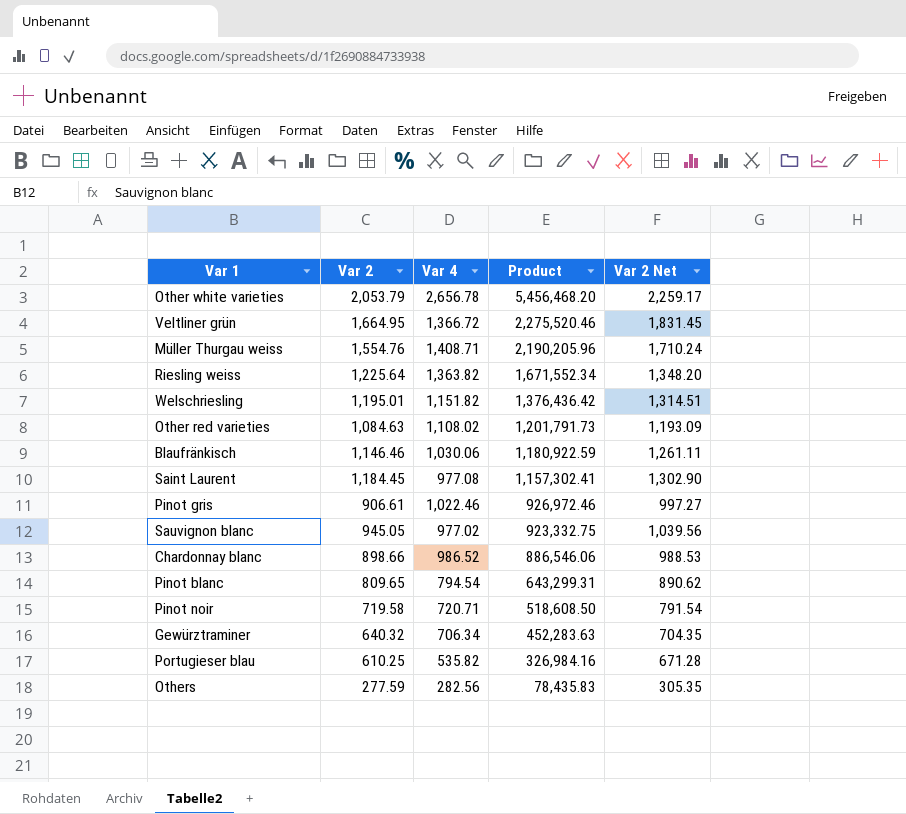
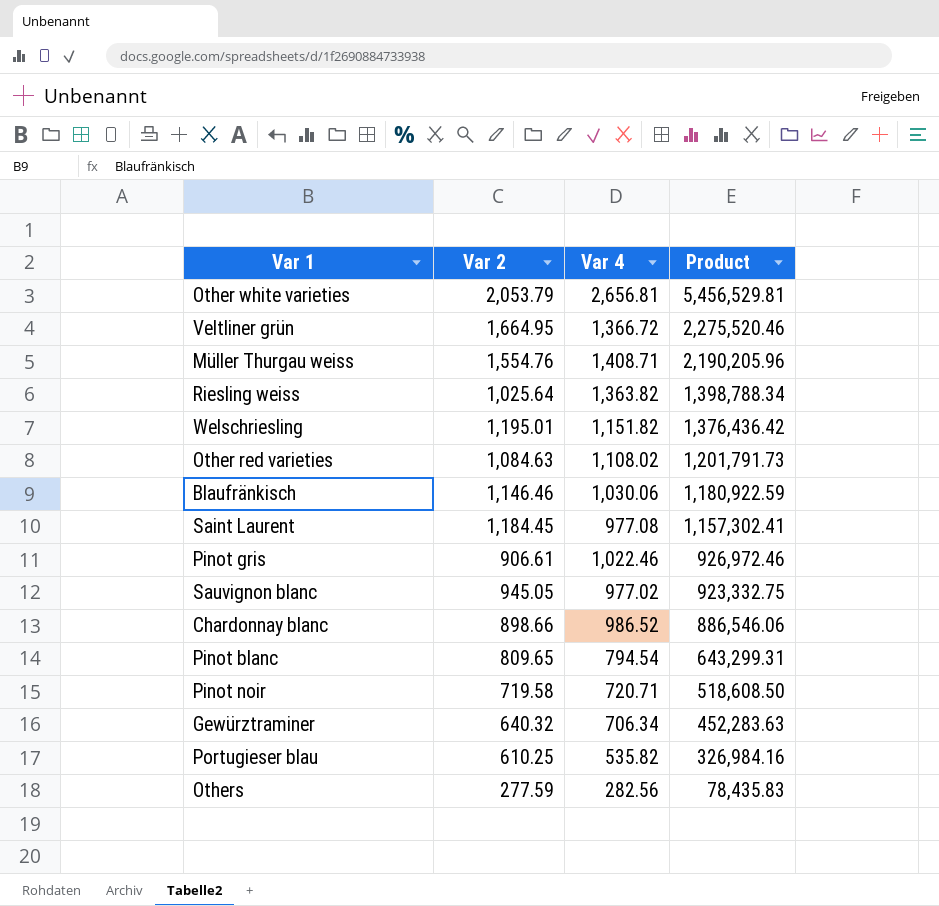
column Var 2 Net | formula: [Var 2] * 1.1 -> none
Other white varieties | Var 4: 2,656.78 -> 2,656.81
Other white varieties | Product: 5,456,468.20 -> 5,456,529.81
Riesling weiss | Var 2: 1,225.64 -> 1,025.64
Riesling weiss | Product: 1,671,552.34 -> 1,398,788.34

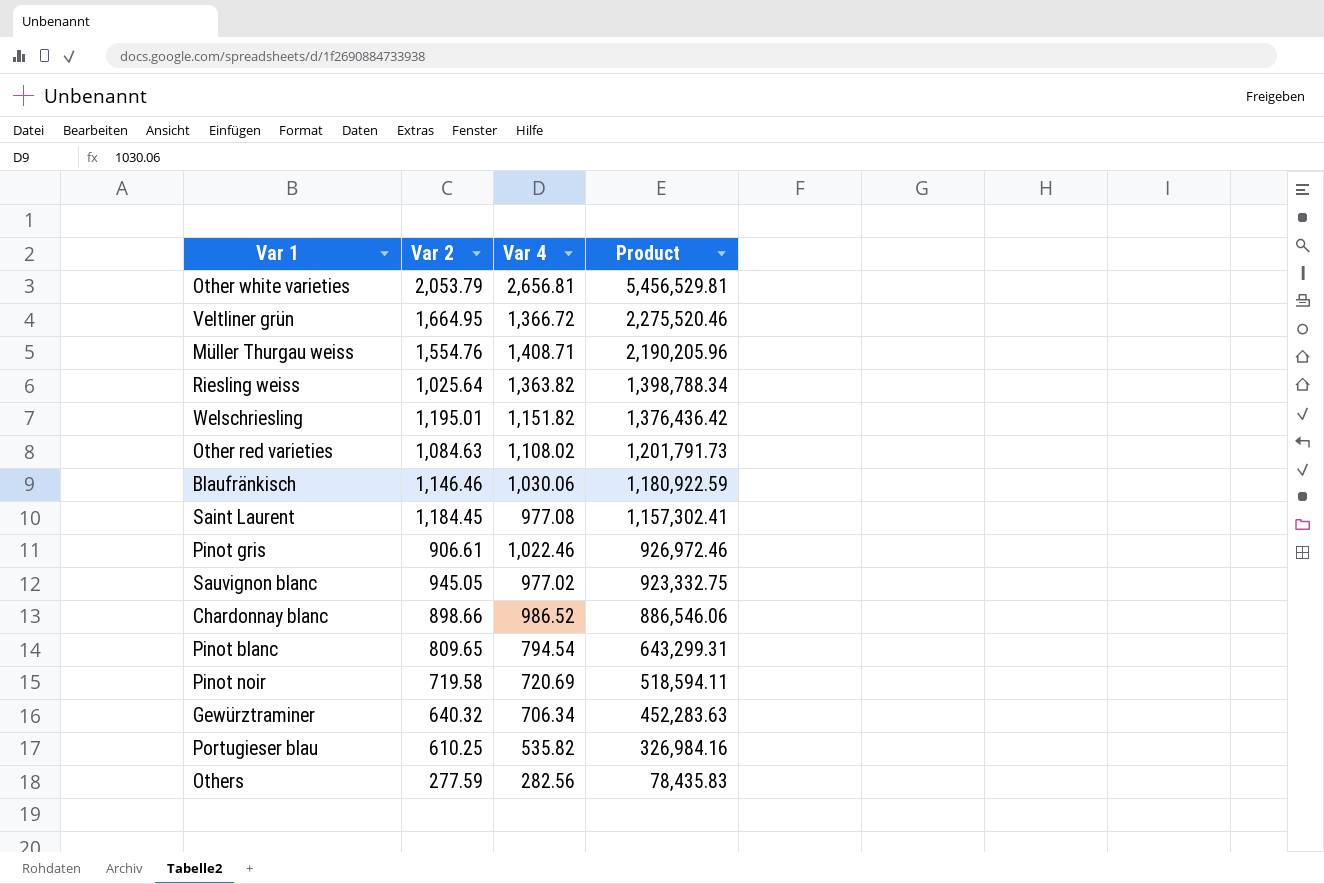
Pinot noir | Var 4: 720.71 -> 720.69
Pinot noir | Product: 518,608.50 -> 518,594.11

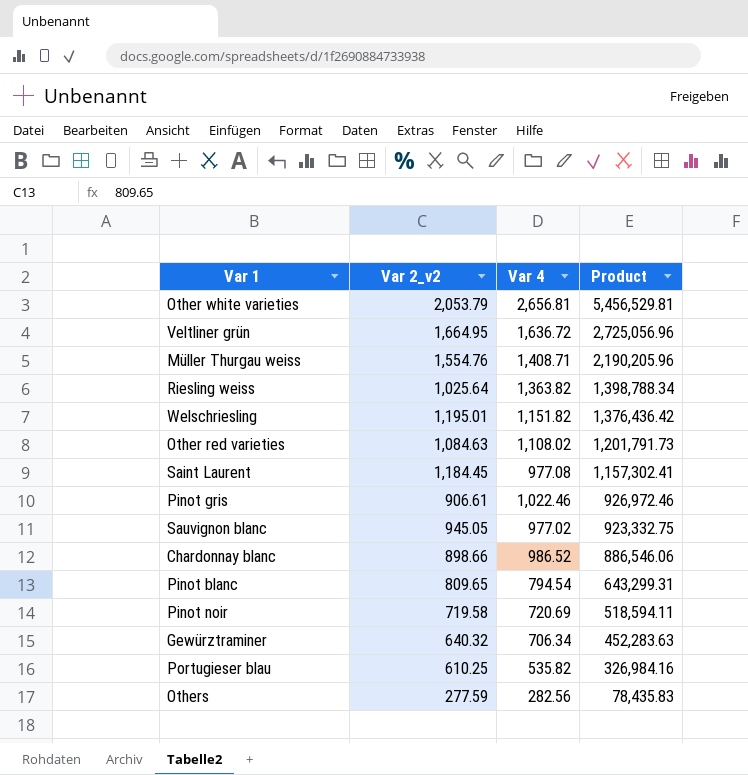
column name: Var 2 -> Var 2_v2
row Blaufränkisch: 1,146.46 | 1,030.06 | 1,180,922.59 -> none
Veltliner grün | Var 4: 1,366.72 -> 1,636.72
Veltliner grün | Product: 2,275,520.46 -> 2,725,056.96

